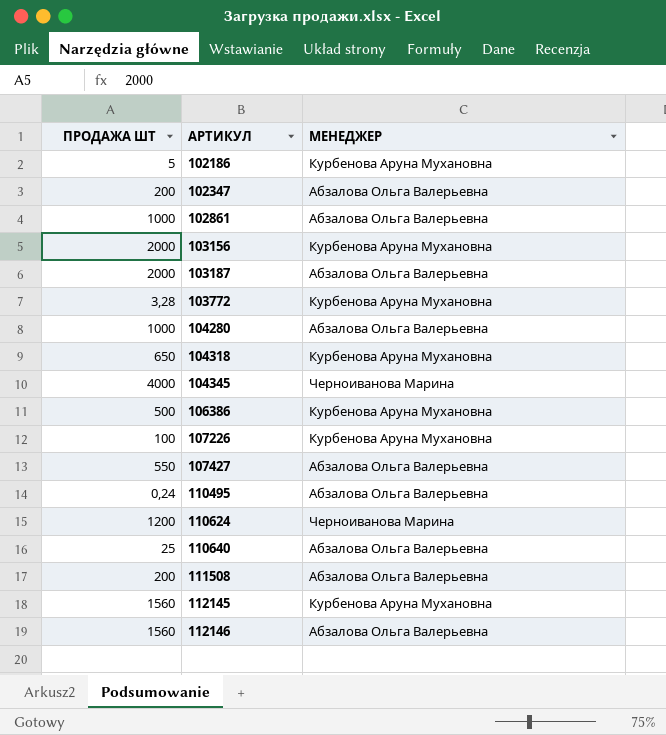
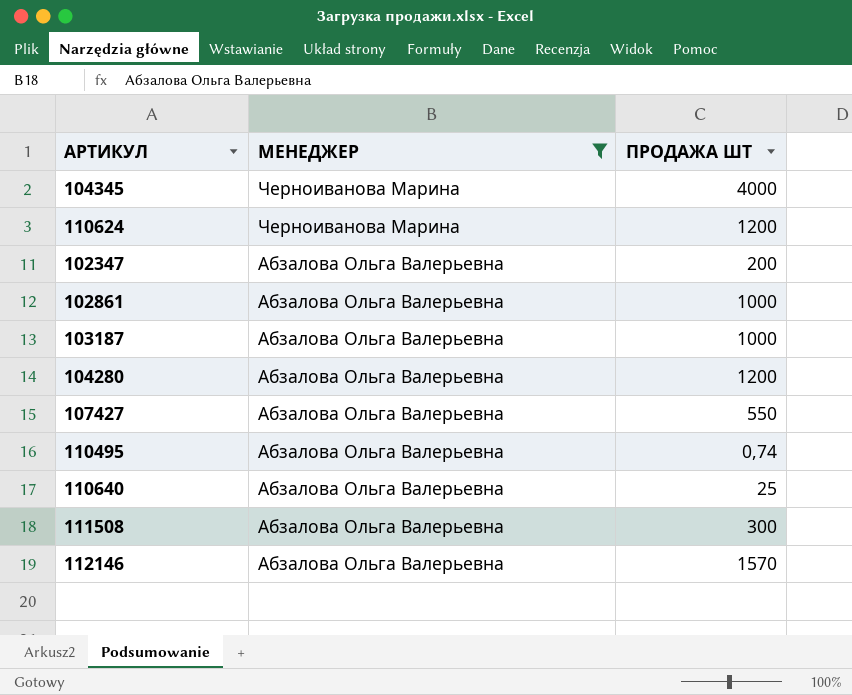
filter: none -> МЕНЕДЖЕР != Курбенова Аруна Мухановна
row order: АРТИКУЛ ascending -> МЕНЕДЖЕР descending
column ПРОДАЖА ШТ | position: 1 -> 3
103187 | ПРОДАЖА ШТ: 2000 -> 1000
104280 | ПРОДАЖА ШТ: 1000 -> 1200
110495 | ПРОДАЖА ШТ: 0,24 -> 0,74
111508 | ПРОДАЖА ШТ: 200 -> 300
112146 | ПРОДАЖА ШТ: 1560 -> 1570

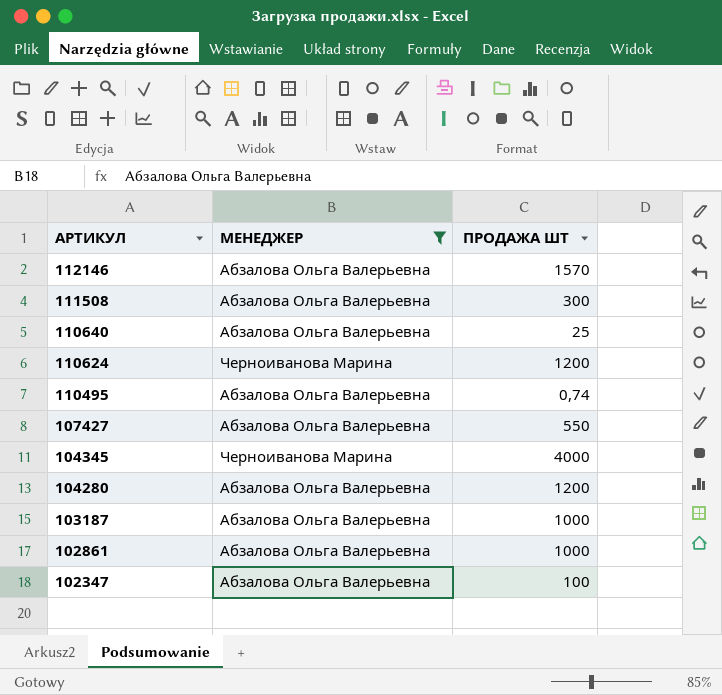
row order: МЕНЕДЖЕР descending -> АРТИКУЛ descending
102347 | ПРОДАЖА ШТ: 200 -> 100

